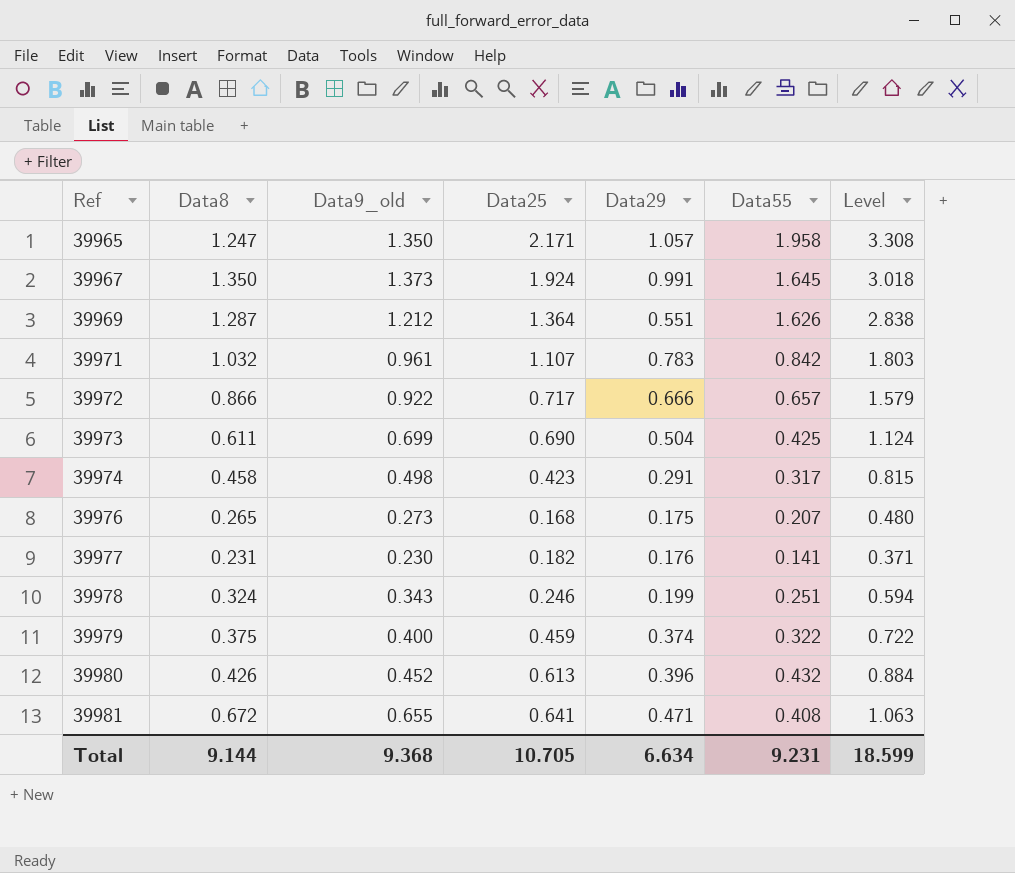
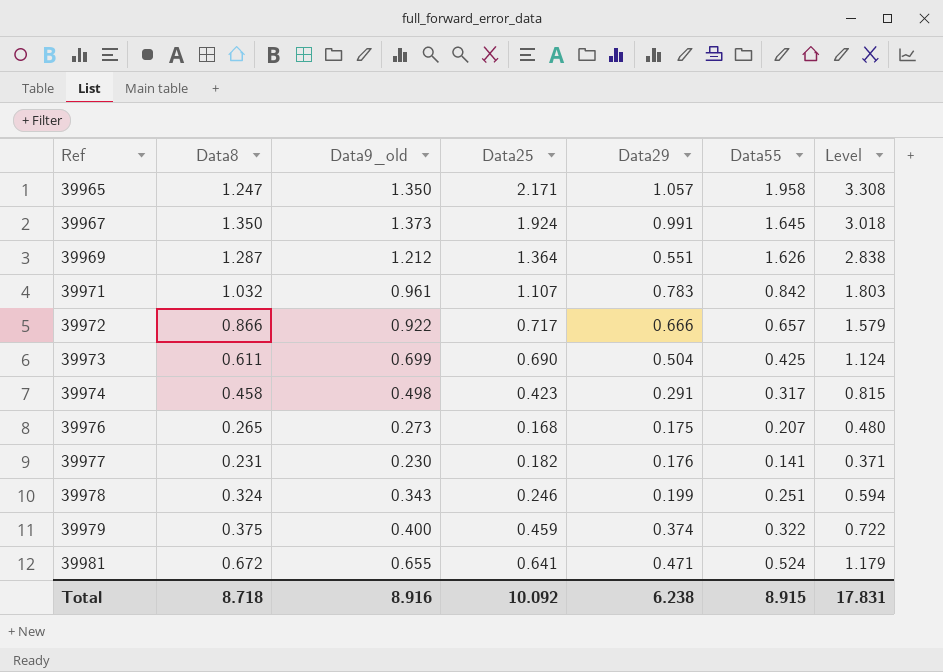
row 39980: 0.426 | 0.452 | 0.613 | 0.396 | 0.432 | 0.884 -> none
39981 | Data55: 0.408 -> 0.524
39981 | Level: 1.063 -> 1.179
Total | Data8: 9.144 -> 8.718
Total | Data9_old: 9.368 -> 8.916
Total | Data25: 10.705 -> 10.092
Total | Data29: 6.634 -> 6.238
Total | Data55: 9.231 -> 8.915
Total | Level: 18.599 -> 17.831

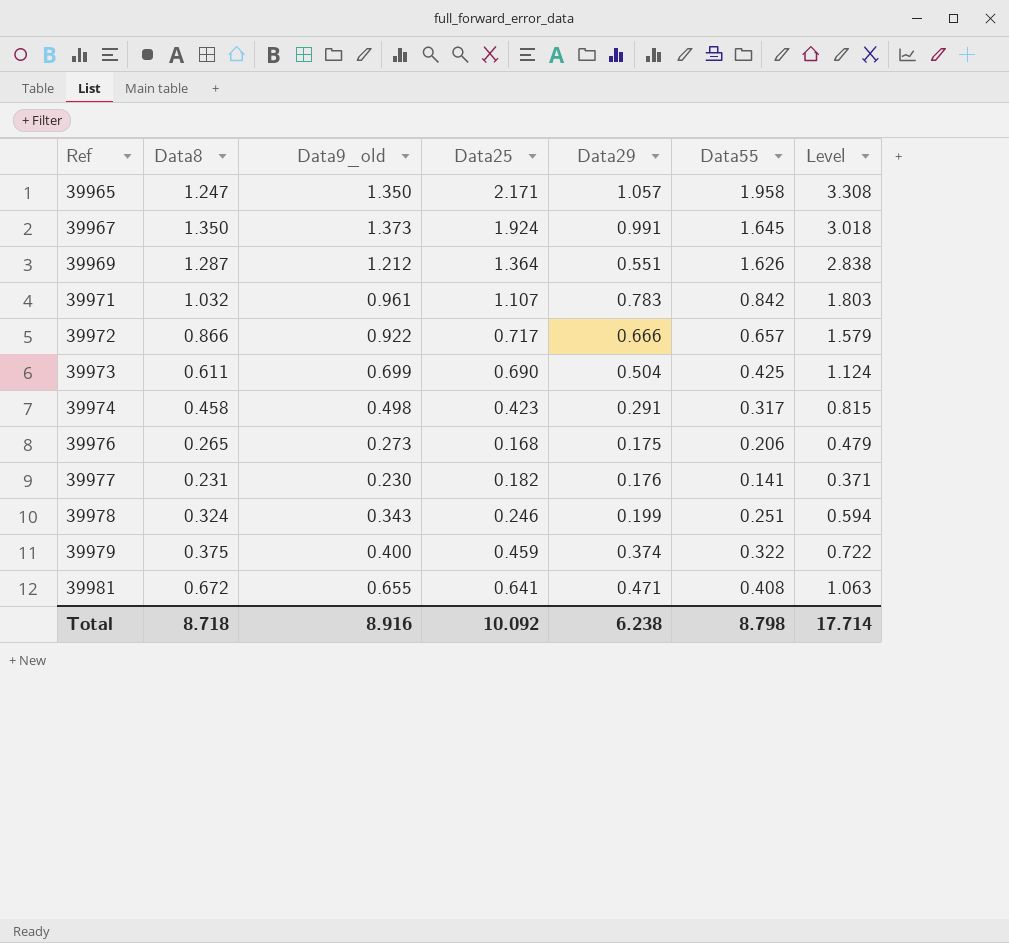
39976 | Data55: 0.207 -> 0.206
39976 | Level: 0.480 -> 0.479
39981 | Data55: 0.524 -> 0.408
39981 | Level: 1.179 -> 1.063
Total | Data55: 8.915 -> 8.798
Total | Level: 17.831 -> 17.714

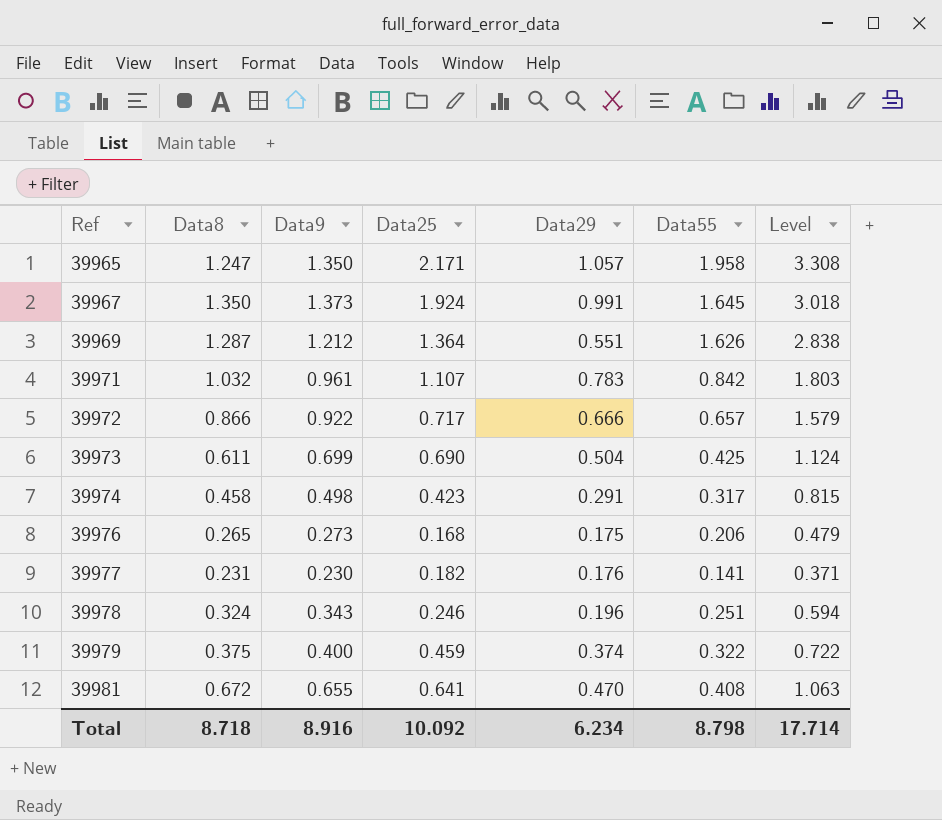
column name: Data9_old -> Data9
39978 | Data29: 0.199 -> 0.196
39981 | Data29: 0.471 -> 0.470
Total | Data29: 6.238 -> 6.234

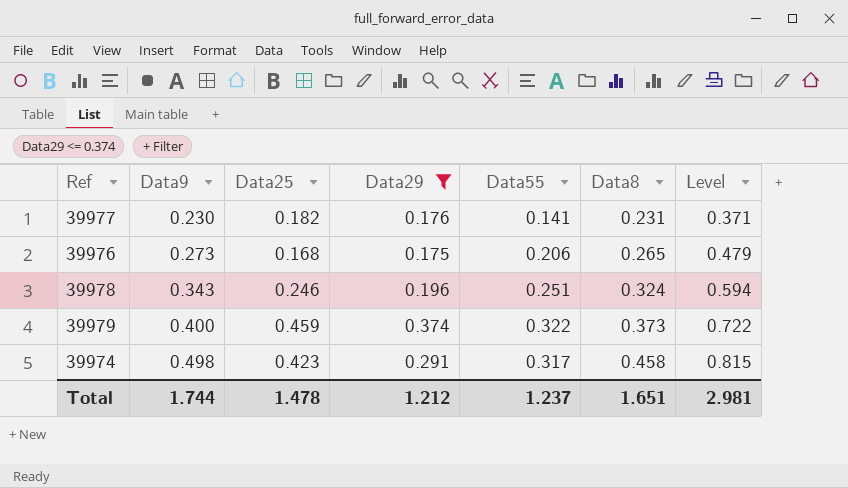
filter: none -> Data29 <= 0.374
row order: Ref ascending -> Data9 ascending
column Data8 | position: 2 -> 6
39979 | Data8: 0.375 -> 0.373
Total | Data9: 8.916 -> 1.744
Total | Data25: 10.092 -> 1.478
Total | Data29: 6.234 -> 1.212
Total | Data55: 8.798 -> 1.237
Total | Data8: 8.718 -> 1.651
Total | Level: 17.714 -> 2.981

